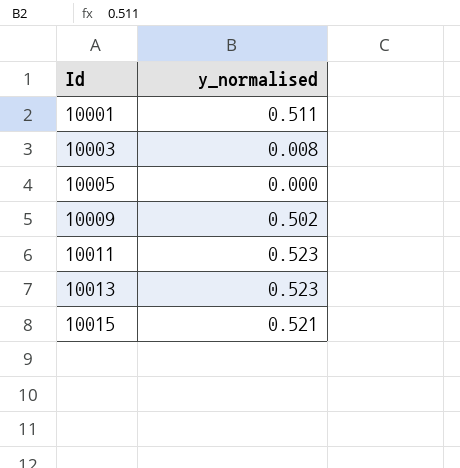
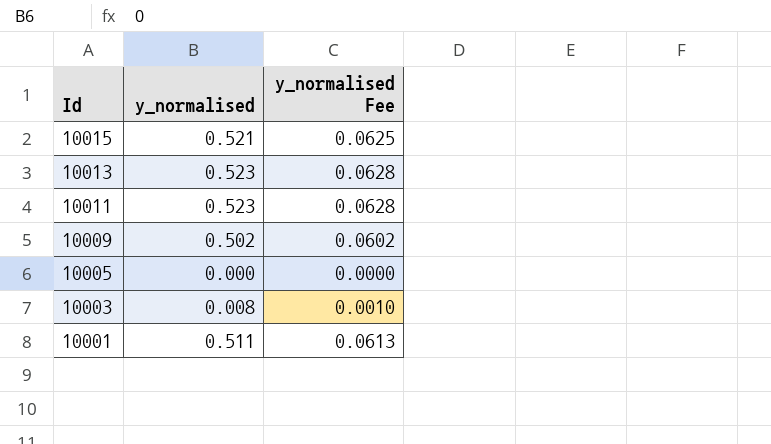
row order: Id ascending -> Id descending
column y_normalised Fee | formula: none -> [y_normalised] * 0.12

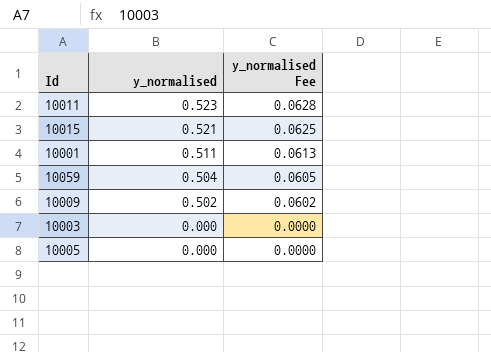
row order: Id descending -> y_normalised descending
row 10013: 0.523 | 0.0628 -> none
row 10059: none -> 0.504 | 0.0605
10003 | y_normalised: 0.008 -> 0.000
10003 | y_normalised Fee: 0.0010 -> 0.0000

